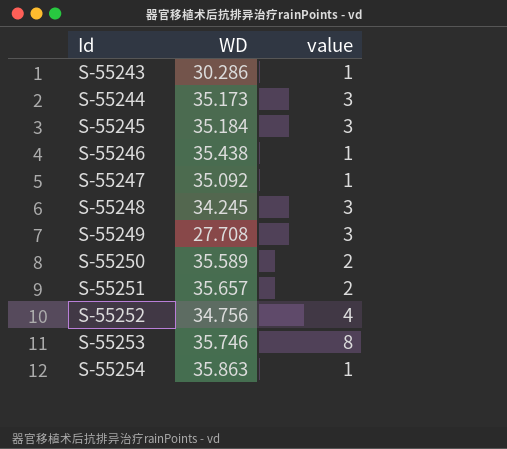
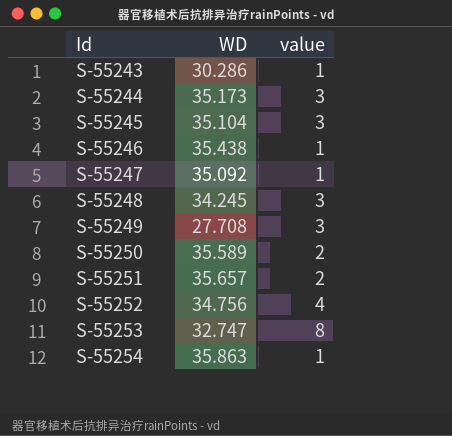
S-55245 | WD: 35.184 -> 35.104
S-55253 | WD: 35.746 -> 32.747

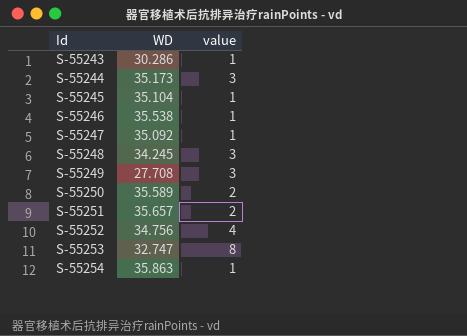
S-55245 | value: 3 -> 1
S-55246 | WD: 35.438 -> 35.538

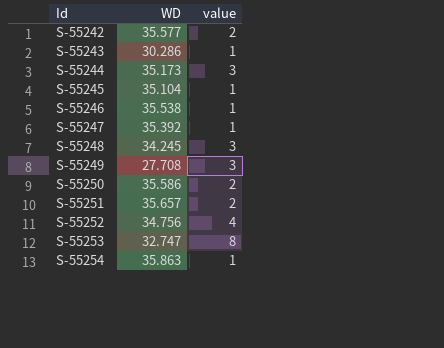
row S-55242: none -> 35.577 | 2
S-55247 | WD: 35.092 -> 35.392
S-55250 | WD: 35.589 -> 35.586

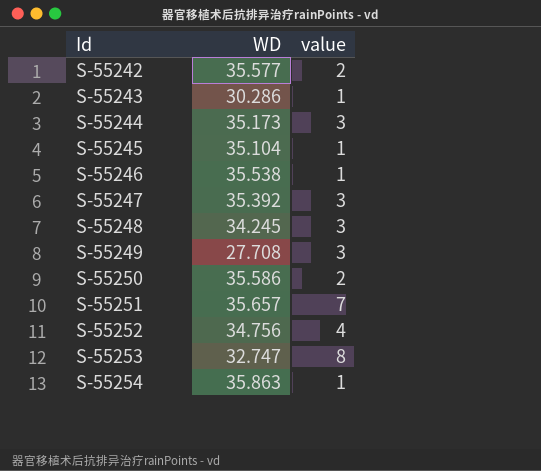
S-55247 | value: 1 -> 3
S-55251 | value: 2 -> 7

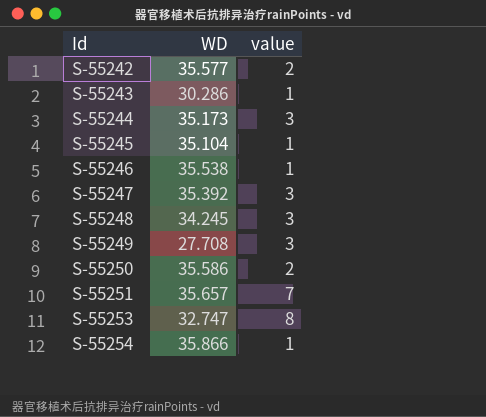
row S-55252: 34.756 | 4 -> none
S-55254 | WD: 35.863 -> 35.866

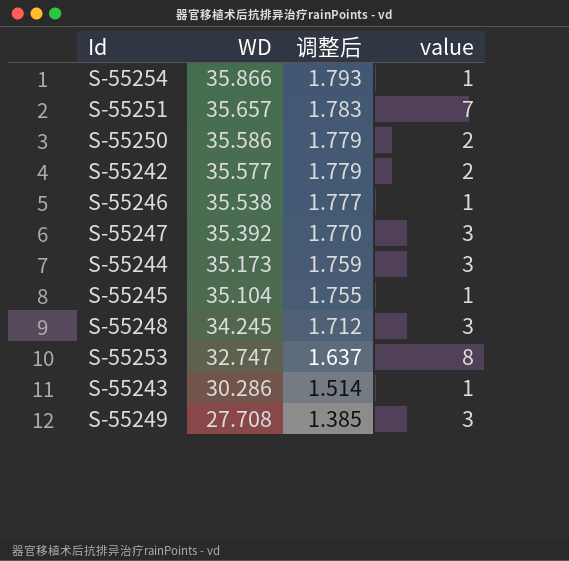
row order: Id ascending -> WD descending
column 调整后 | formula: none -> [WD] * 0.05

